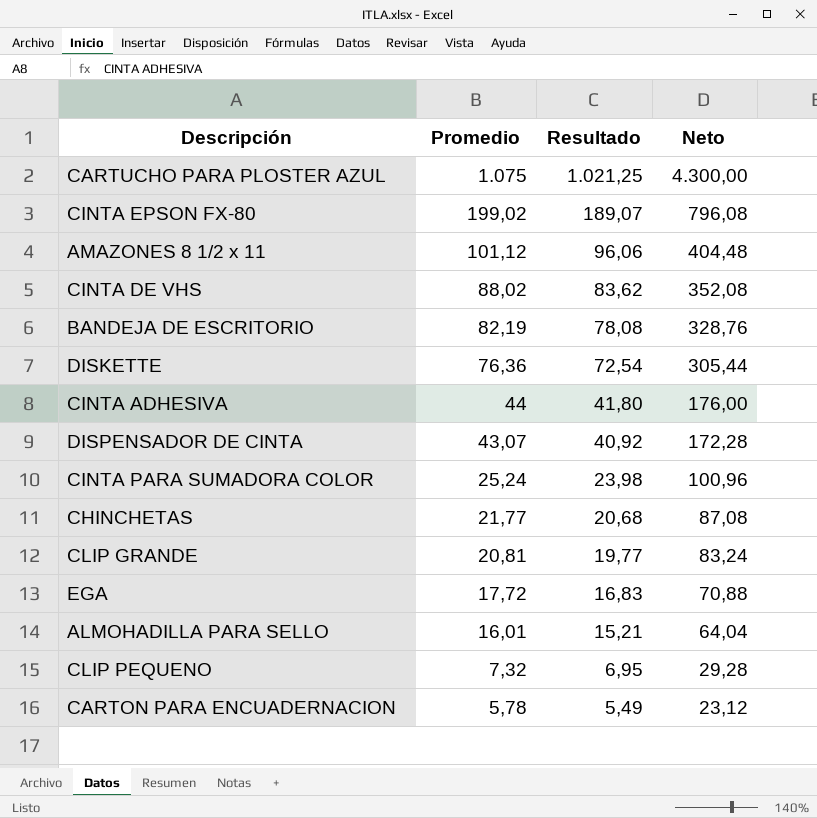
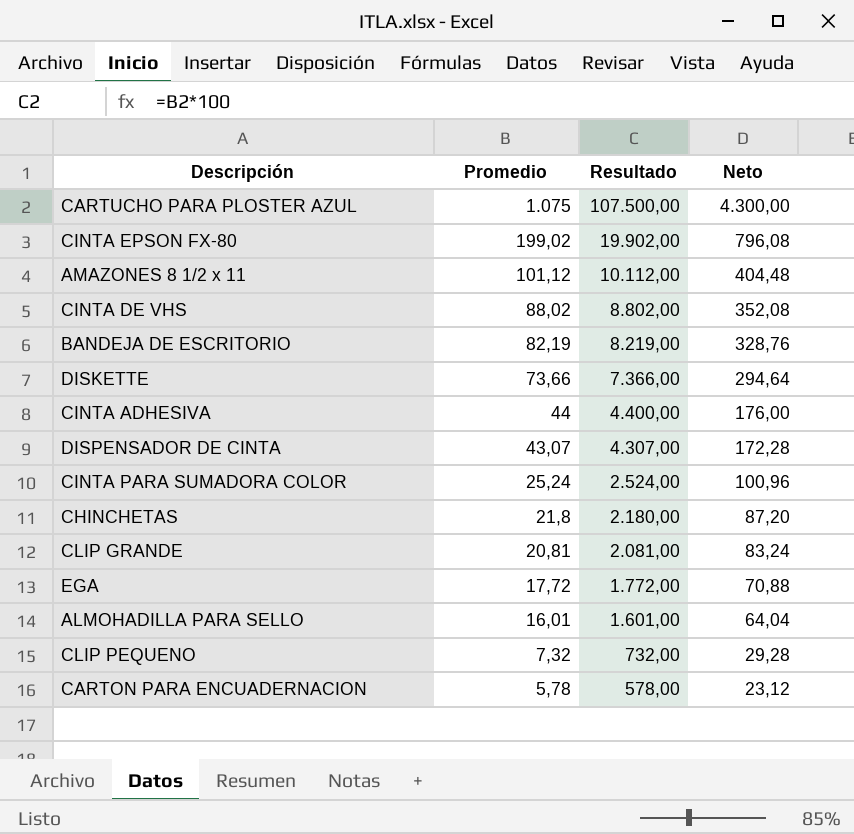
column Resultado | formula: [Promedio] * 0,95 -> [Promedio] * 100
DISKETTE | Promedio: 76,36 -> 73,66
DISKETTE | Neto: 305,44 -> 294,64
CHINCHETAS | Promedio: 21,77 -> 21,8
CHINCHETAS | Neto: 87,08 -> 87,20

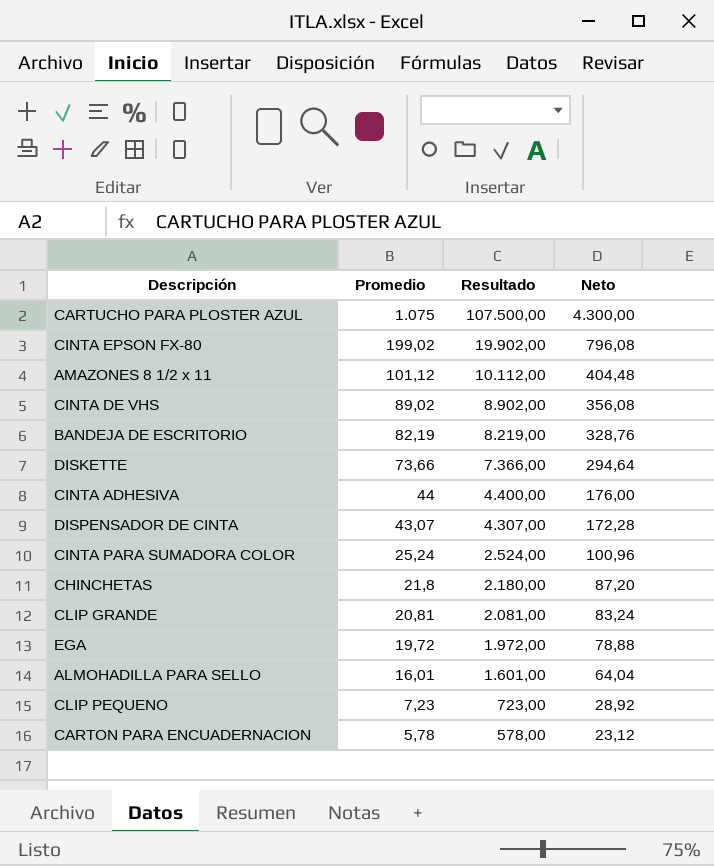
CINTA DE VHS | Promedio: 88,02 -> 89,02
CINTA DE VHS | Resultado: 8.802,00 -> 8.902,00
CINTA DE VHS | Neto: 352,08 -> 356,08
EGA | Promedio: 17,72 -> 19,72
EGA | Resultado: 1.772,00 -> 1.972,00
EGA | Neto: 70,88 -> 78,88
CLIP PEQUENO | Promedio: 7,32 -> 7,23
CLIP PEQUENO | Resultado: 732,00 -> 723,00
CLIP PEQUENO | Neto: 29,28 -> 28,92

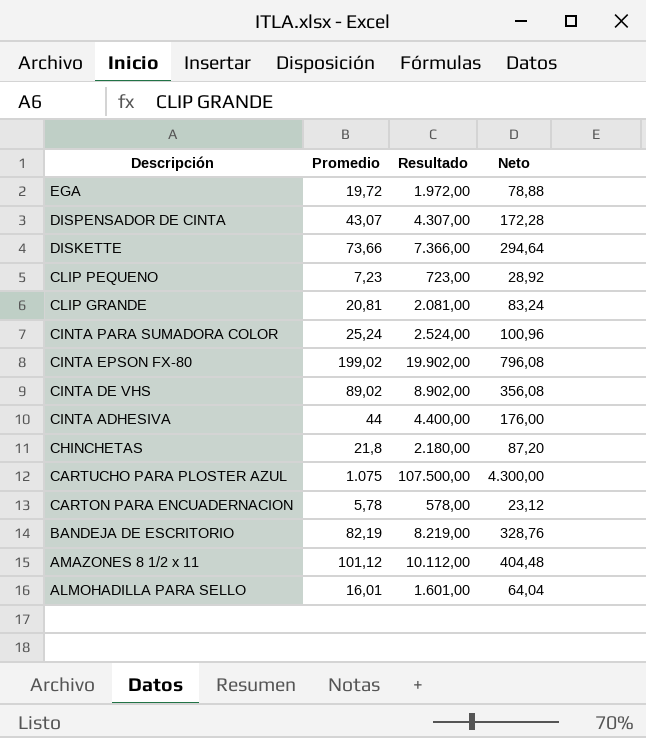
row order: Promedio descending -> Descripción descending

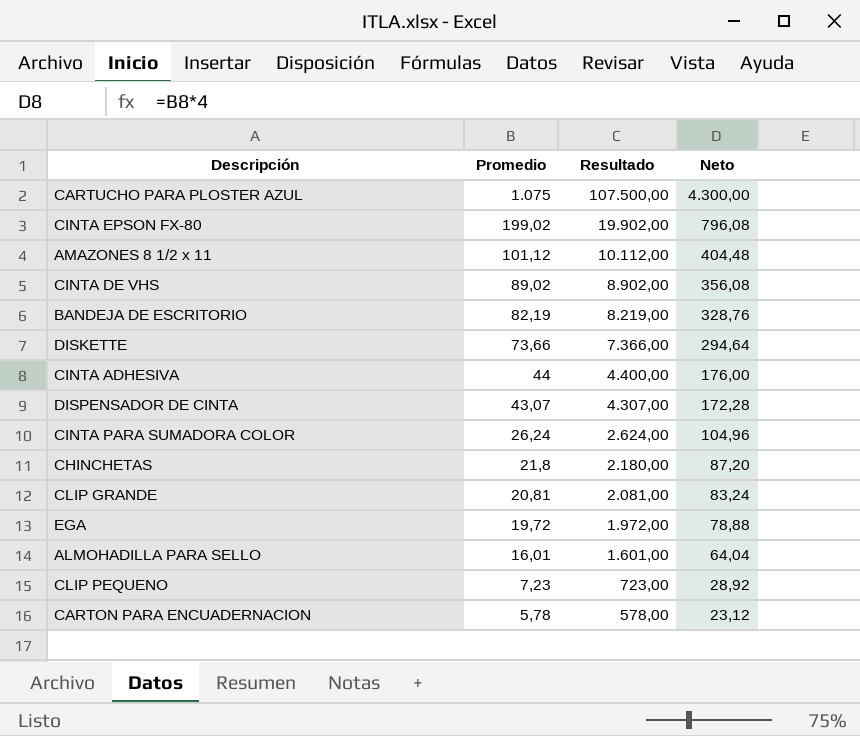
row order: Descripción descending -> Promedio descending
CINTA PARA SUMADORA COLOR | Promedio: 25,24 -> 26,24
CINTA PARA SUMADORA COLOR | Resultado: 2.524,00 -> 2.624,00
CINTA PARA SUMADORA COLOR | Neto: 100,96 -> 104,96

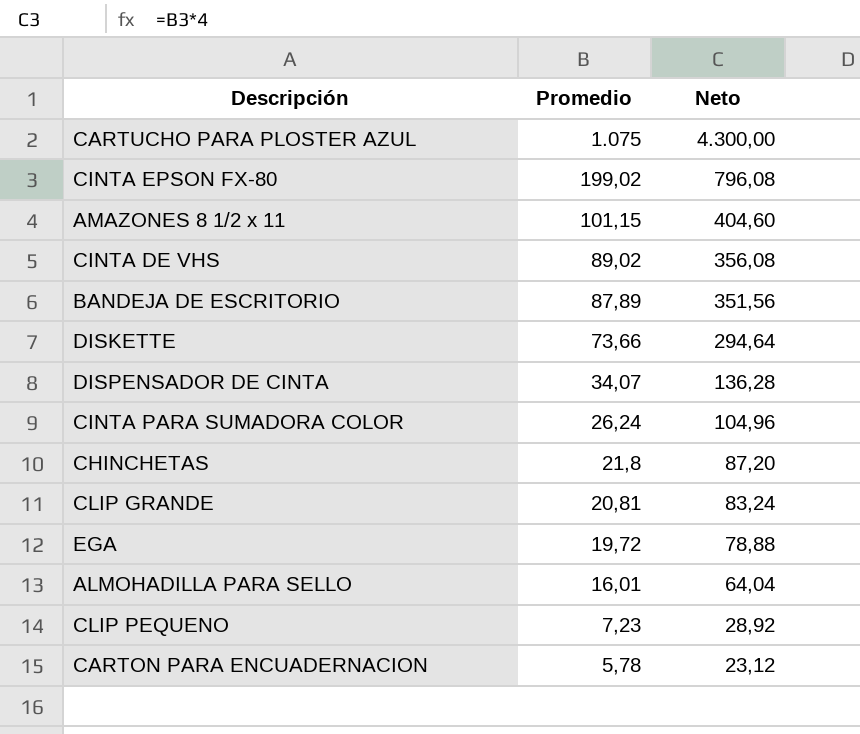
column Resultado | formula: [Promedio] * 100 -> none
row CINTA ADHESIVA: 44 | 4.400,00 | 176,00 -> none
AMAZONES 8 1/2 x 11 | Promedio: 101,12 -> 101,15
AMAZONES 8 1/2 x 11 | Neto: 404,48 -> 404,60
BANDEJA DE ESCRITORIO | Promedio: 82,19 -> 87,89
BANDEJA DE ESCRITORIO | Neto: 328,76 -> 351,56
DISPENSADOR DE CINTA | Promedio: 43,07 -> 34,07
DISPENSADOR DE CINTA | Neto: 172,28 -> 136,28

